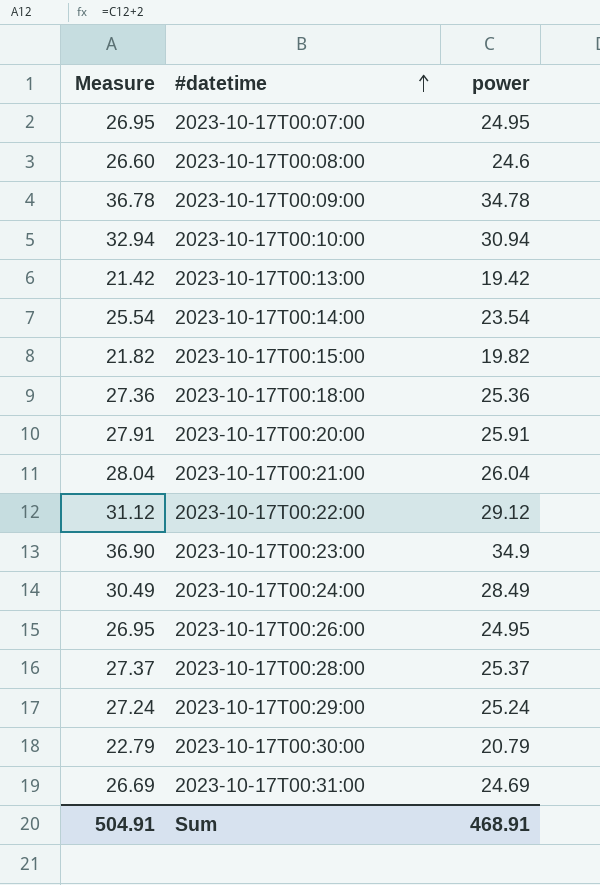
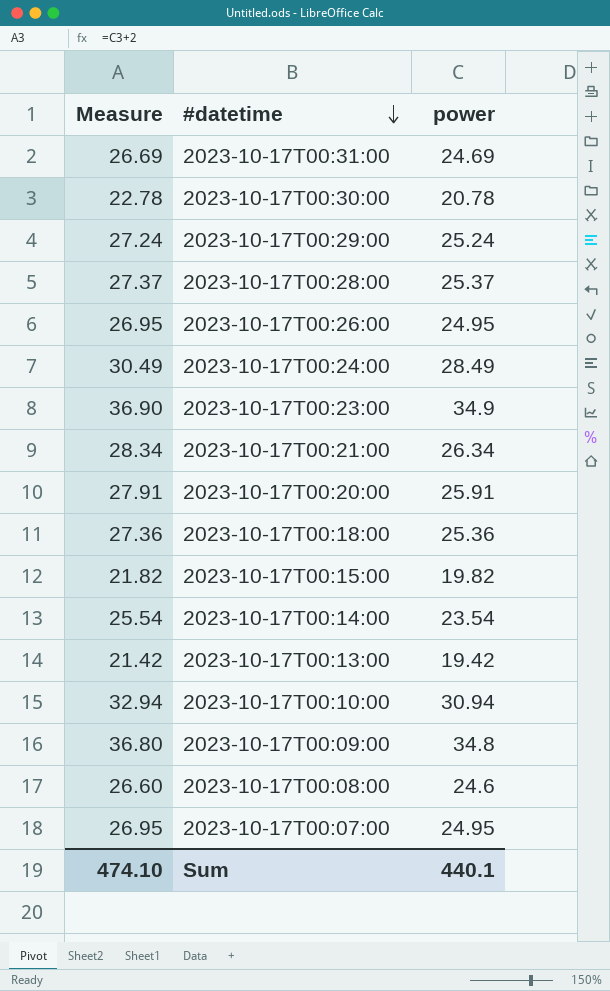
row order: #datetime ascending -> #datetime descending
row 2023-10-17T00:22:00: 31.12 | 29.12 -> none
2023-10-17T00:30:00 | Measure: 22.79 -> 22.78
2023-10-17T00:30:00 | power: 20.79 -> 20.78
2023-10-17T00:21:00 | Measure: 28.04 -> 28.34
2023-10-17T00:21:00 | power: 26.04 -> 26.34
2023-10-17T00:09:00 | Measure: 36.78 -> 36.80
2023-10-17T00:09:00 | power: 34.78 -> 34.8
Sum | Measure: 504.91 -> 474.10
Sum | power: 468.91 -> 440.1

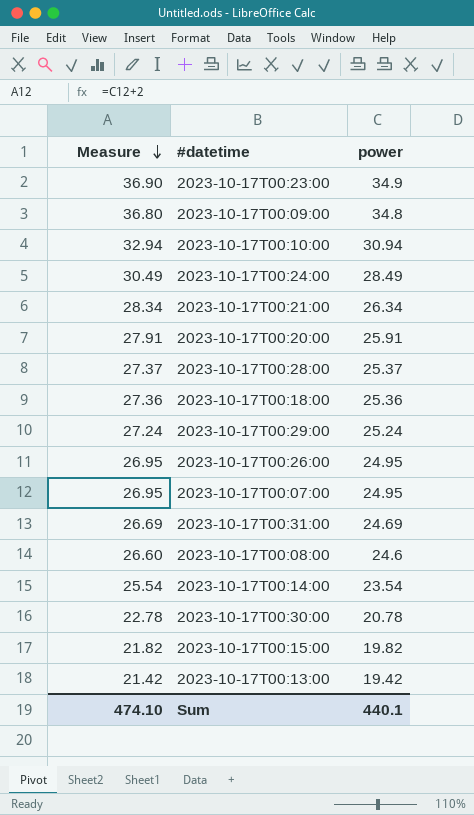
row order: #datetime descending -> Measure descending

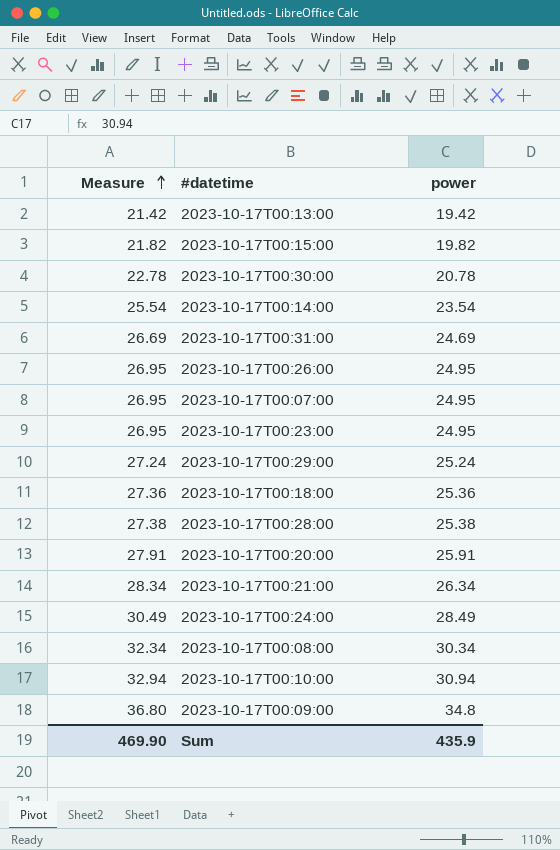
row order: Measure descending -> Measure ascending
2023-10-17T00:23:00 | Measure: 36.90 -> 26.95
2023-10-17T00:23:00 | power: 34.9 -> 24.95
2023-10-17T00:28:00 | Measure: 27.37 -> 27.38
2023-10-17T00:28:00 | power: 25.37 -> 25.38
2023-10-17T00:08:00 | Measure: 26.60 -> 32.34
2023-10-17T00:08:00 | power: 24.6 -> 30.34
Sum | Measure: 474.10 -> 469.90
Sum | power: 440.1 -> 435.9

